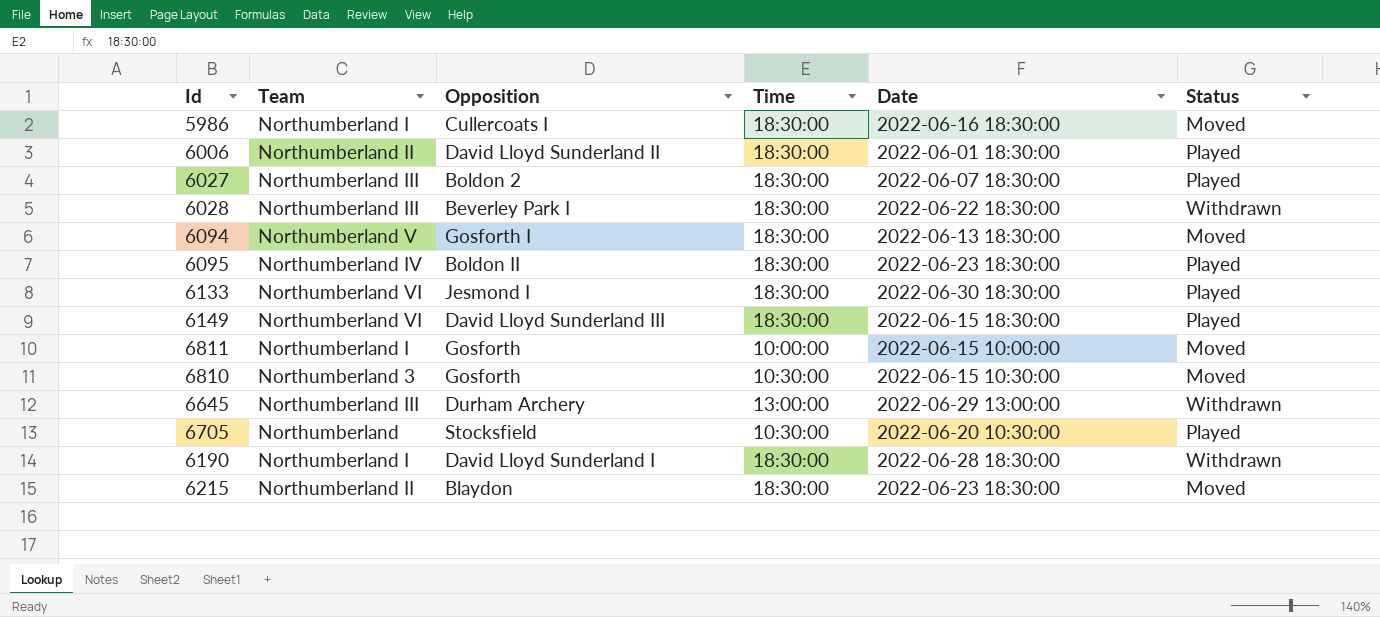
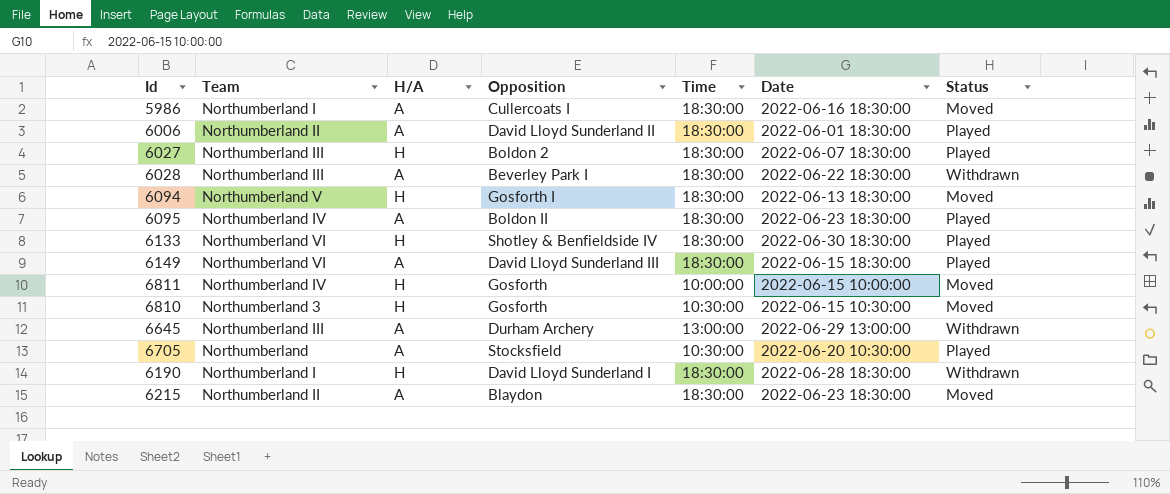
column H/A | position: none -> 3
6133 | Opposition: Jesmond I -> Shotley & Benfieldside IV
6811 | Team: Northumberland I -> Northumberland IV

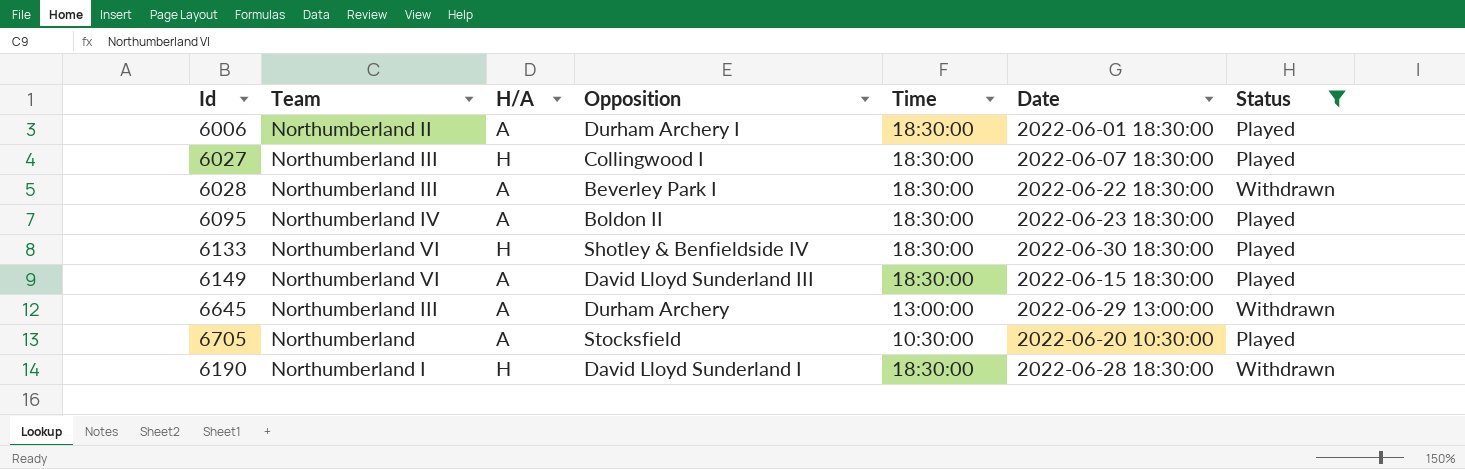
filter: none -> Status != Moved
6006 | Opposition: David Lloyd Sunderland II -> Durham Archery I
6027 | Opposition: Boldon 2 -> Collingwood I

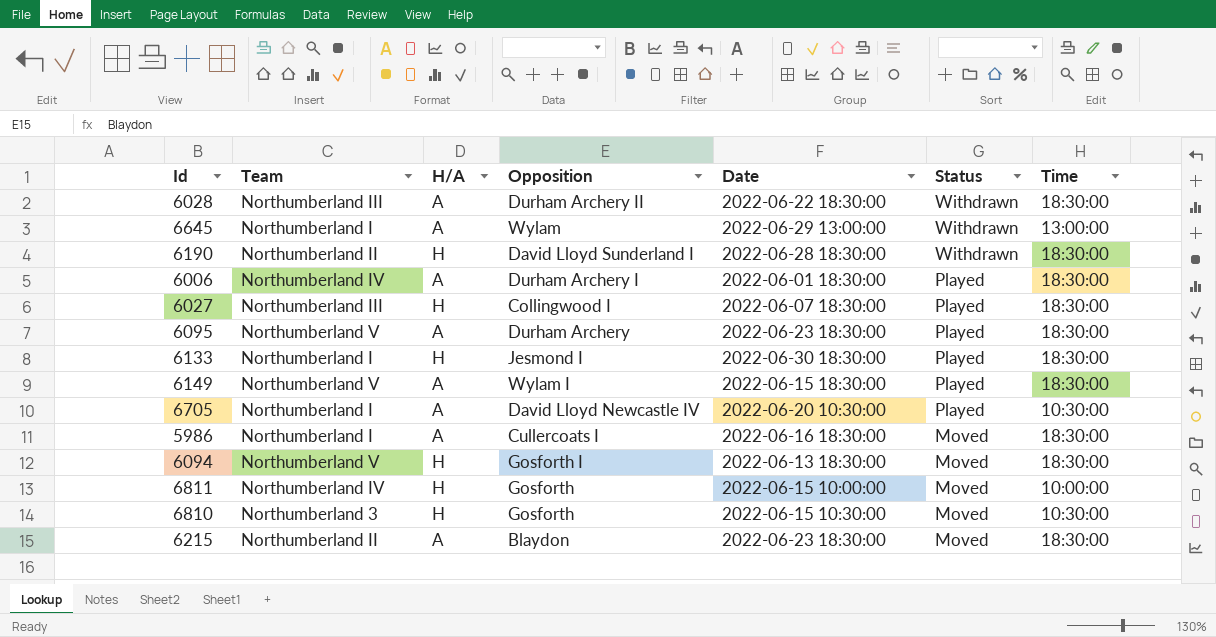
filter: Status != Moved -> none
row order: none -> Status descending
column Time | position: 5 -> 7
6028 | Opposition: Beverley Park I -> Durham Archery II
6645 | Team: Northumberland III -> Northumberland I
6645 | Opposition: Durham Archery -> Wylam
6190 | Team: Northumberland I -> Northumberland II
6006 | Team: Northumberland II -> Northumberland IV
6095 | Team: Northumberland IV -> Northumberland V
6095 | Opposition: Boldon II -> Durham Archery
6133 | Team: Northumberland VI -> Northumberland I
6133 | Opposition: Shotley & Benfieldside IV -> Jesmond I
6149 | Team: Northumberland VI -> Northumberland V
6149 | Opposition: David Lloyd Sunderland III -> Wylam I
6705 | Team: Northumberland -> Northumberland I
6705 | Opposition: Stocksfield -> David Lloyd Newcastle IV

